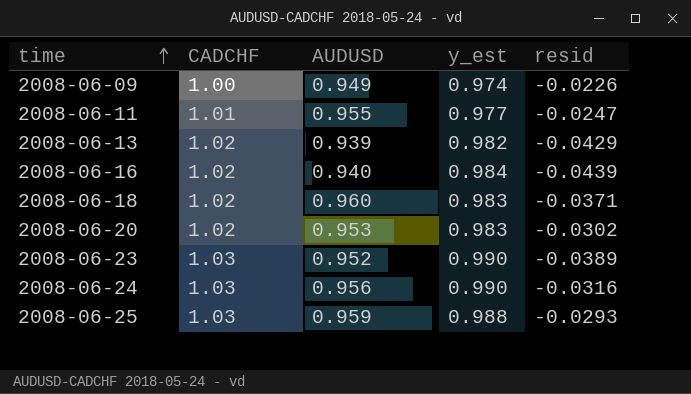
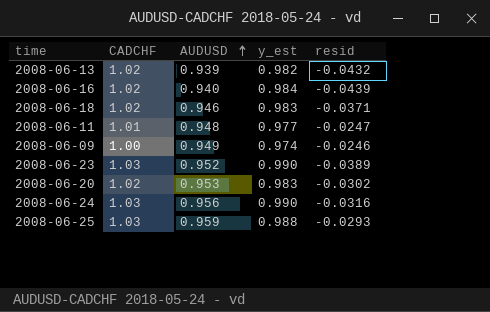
row order: time ascending -> AUDUSD ascending
2008-06-13 | resid: -0.0429 -> -0.0432
2008-06-18 | AUDUSD: 0.960 -> 0.946
2008-06-11 | AUDUSD: 0.955 -> 0.948
2008-06-09 | resid: -0.0226 -> -0.0246

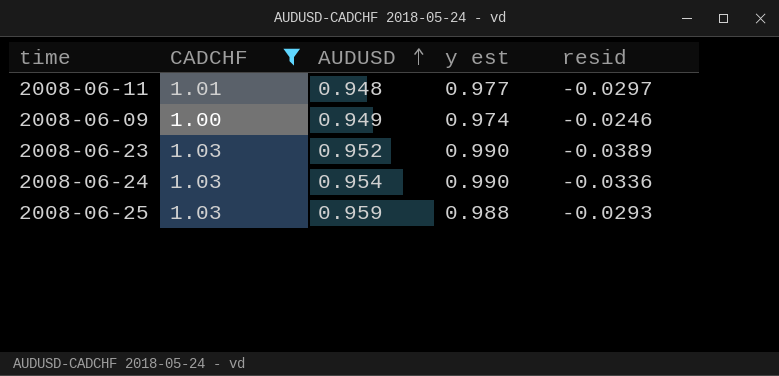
filter: none -> CADCHF != 1.02
column name: y_est -> y est
2008-06-11 | resid: -0.0247 -> -0.0297
2008-06-24 | AUDUSD: 0.956 -> 0.954
2008-06-24 | resid: -0.0316 -> -0.0336

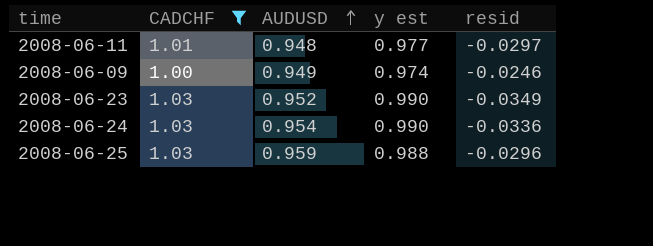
2008-06-23 | resid: -0.0389 -> -0.0349
2008-06-25 | resid: -0.0293 -> -0.0296

